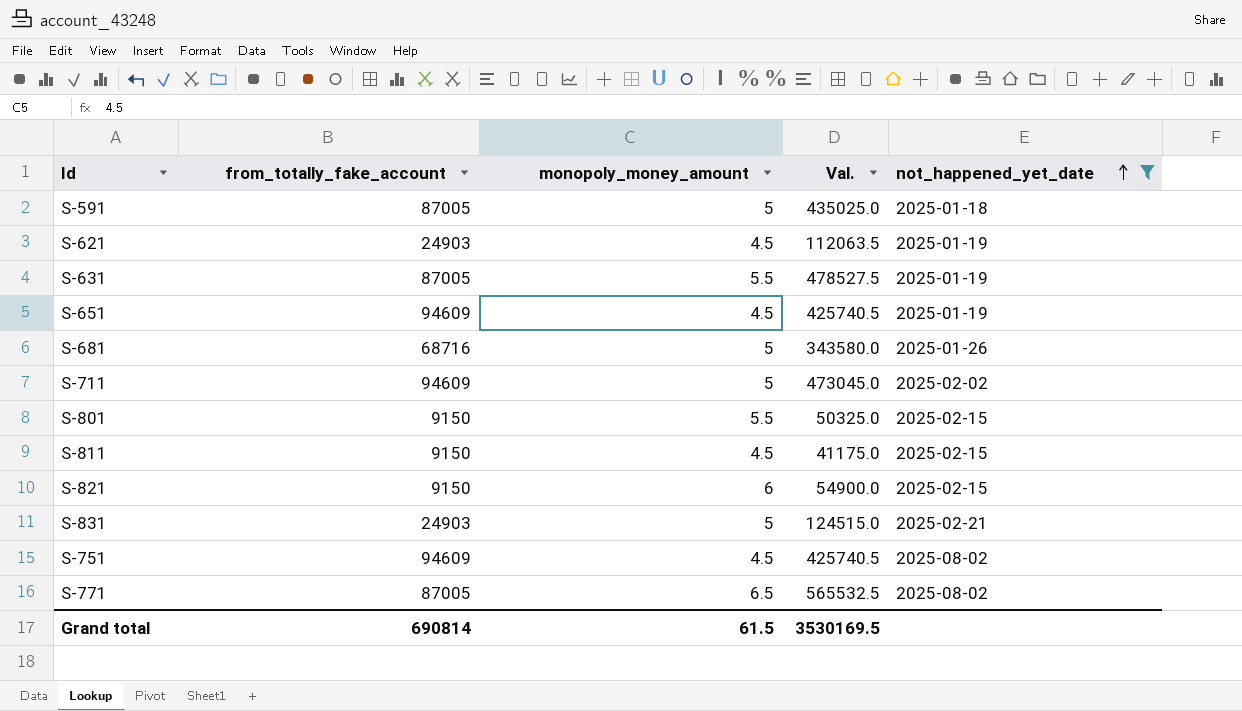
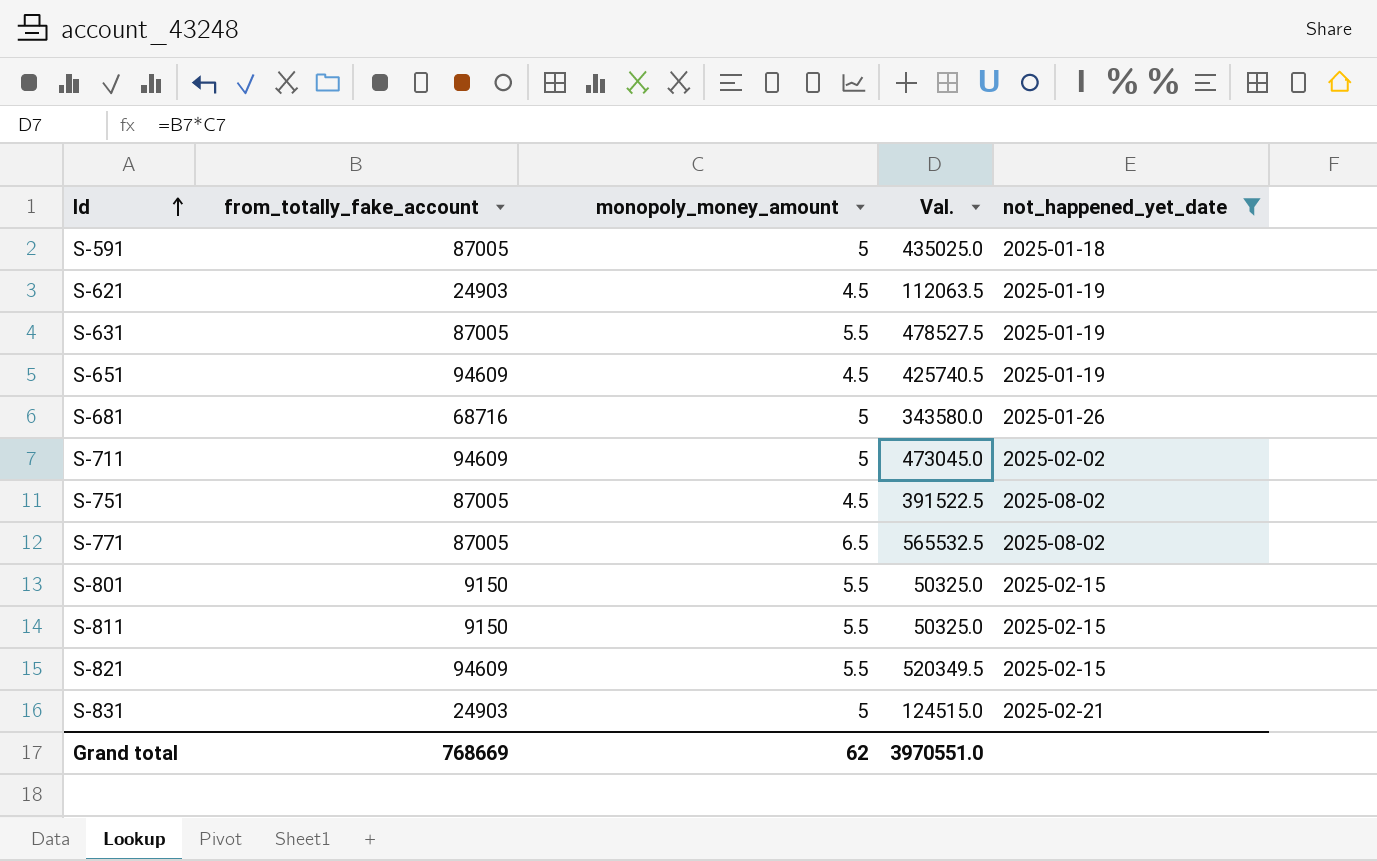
row order: not_happened_yet_date ascending -> Id ascending
S-751 | from_totally_fake_account: 94609 -> 87005
S-751 | Val.: 425740.5 -> 391522.5
S-811 | monopoly_money_amount: 4.5 -> 5.5
S-811 | Val.: 41175.0 -> 50325.0
S-821 | from_totally_fake_account: 9150 -> 94609
S-821 | monopoly_money_amount: 6 -> 5.5
S-821 | Val.: 54900.0 -> 520349.5
Grand total | from_totally_fake_account: 690814 -> 768669
Grand total | monopoly_money_amount: 61.5 -> 62
Grand total | Val.: 3530169.5 -> 3970551.0

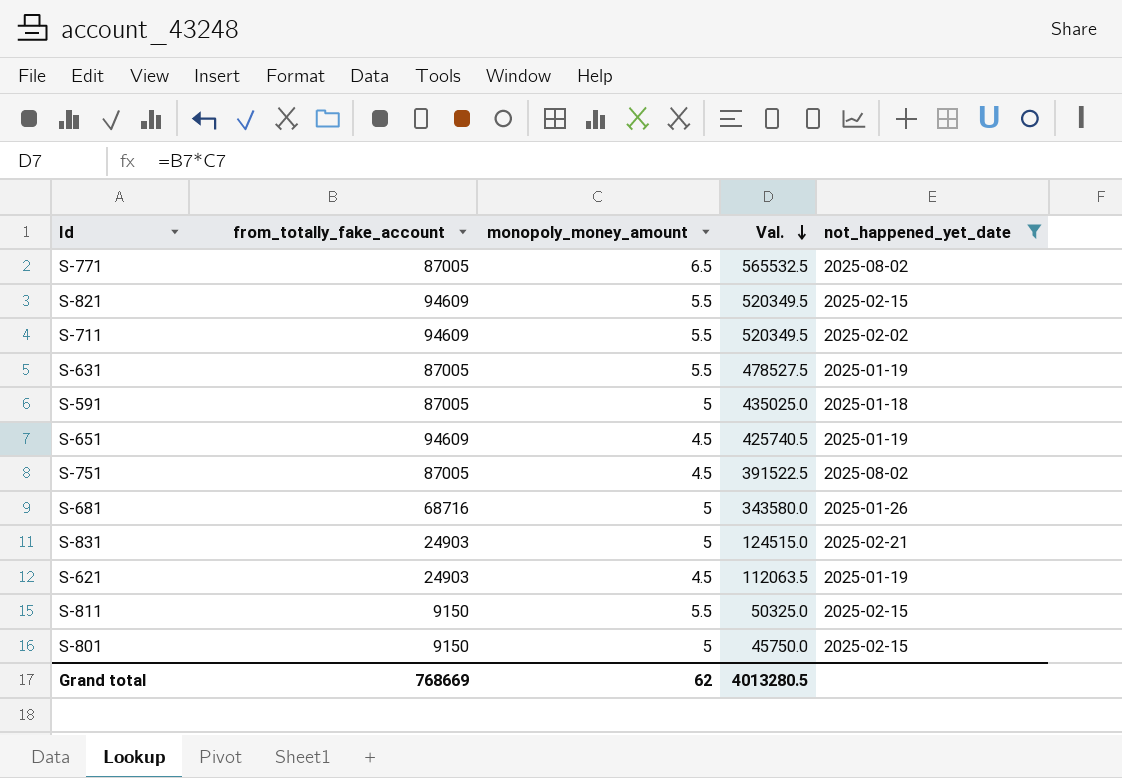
row order: Id ascending -> Val. descending
S-711 | monopoly_money_amount: 5 -> 5.5
S-711 | Val.: 473045.0 -> 520349.5
S-801 | monopoly_money_amount: 5.5 -> 5
S-801 | Val.: 50325.0 -> 45750.0
Grand total | Val.: 3970551.0 -> 4013280.5

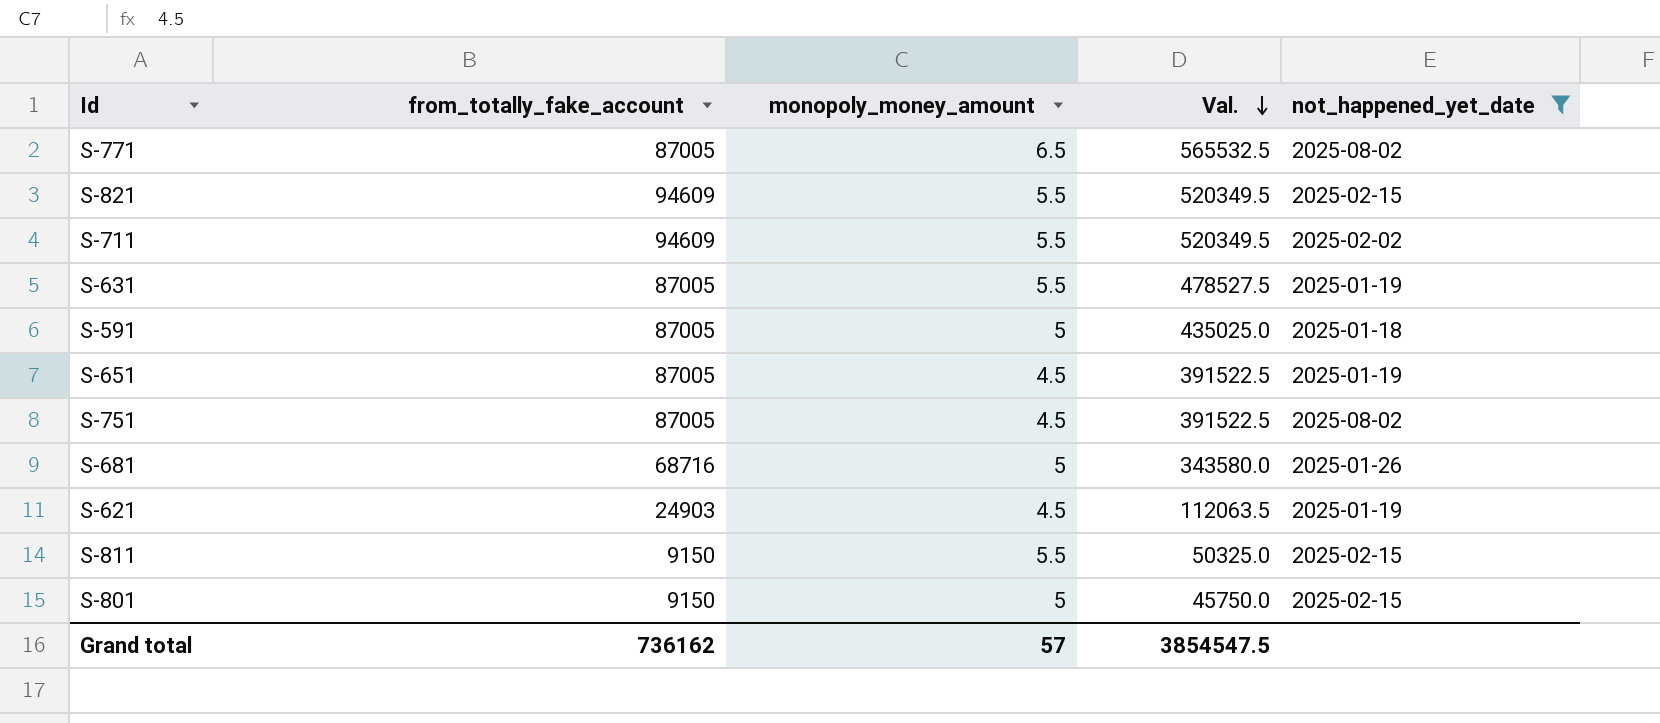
row S-831: 24903 | 5 | 124515.0 | 2025-02-21 -> none
S-651 | from_totally_fake_account: 94609 -> 87005
S-651 | Val.: 425740.5 -> 391522.5
Grand total | from_totally_fake_account: 768669 -> 736162
Grand total | monopoly_money_amount: 62 -> 57
Grand total | Val.: 4013280.5 -> 3854547.5

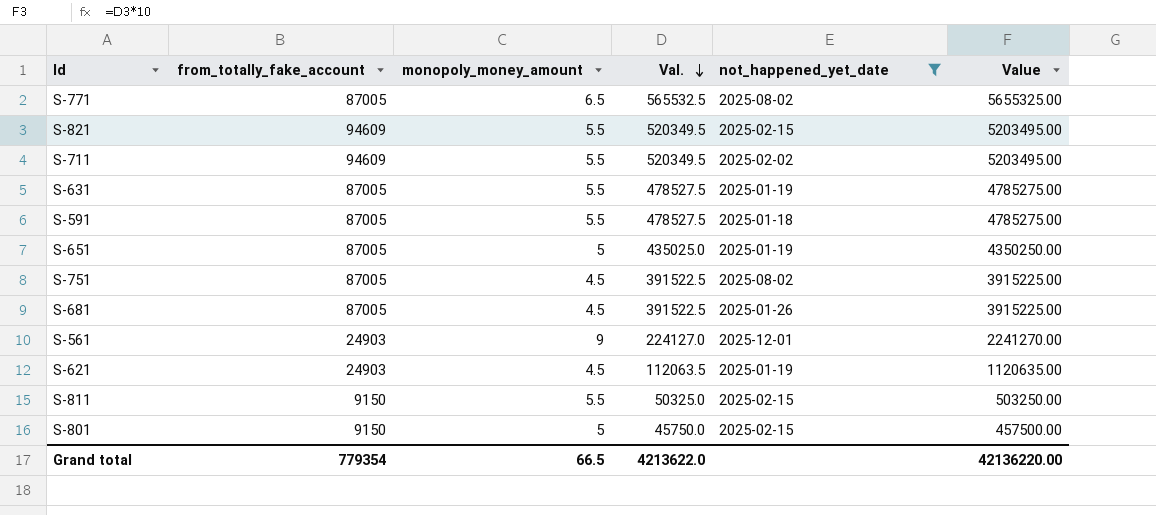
column Value | formula: none -> [Val.] * 10
S-591 | monopoly_money_amount: 5 -> 5.5
S-591 | Val.: 435025.0 -> 478527.5
S-651 | monopoly_money_amount: 4.5 -> 5
S-651 | Val.: 391522.5 -> 435025.0
S-681 | from_totally_fake_account: 68716 -> 87005
S-681 | monopoly_money_amount: 5 -> 4.5
S-681 | Val.: 343580.0 -> 391522.5
row S-561: none -> 24903 | 9 | 224127.0 | 2025-12-01 | 2241270.00
Grand total | from_totally_fake_account: 736162 -> 779354
Grand total | monopoly_money_amount: 57 -> 66.5
Grand total | Val.: 3854547.5 -> 4213622.0

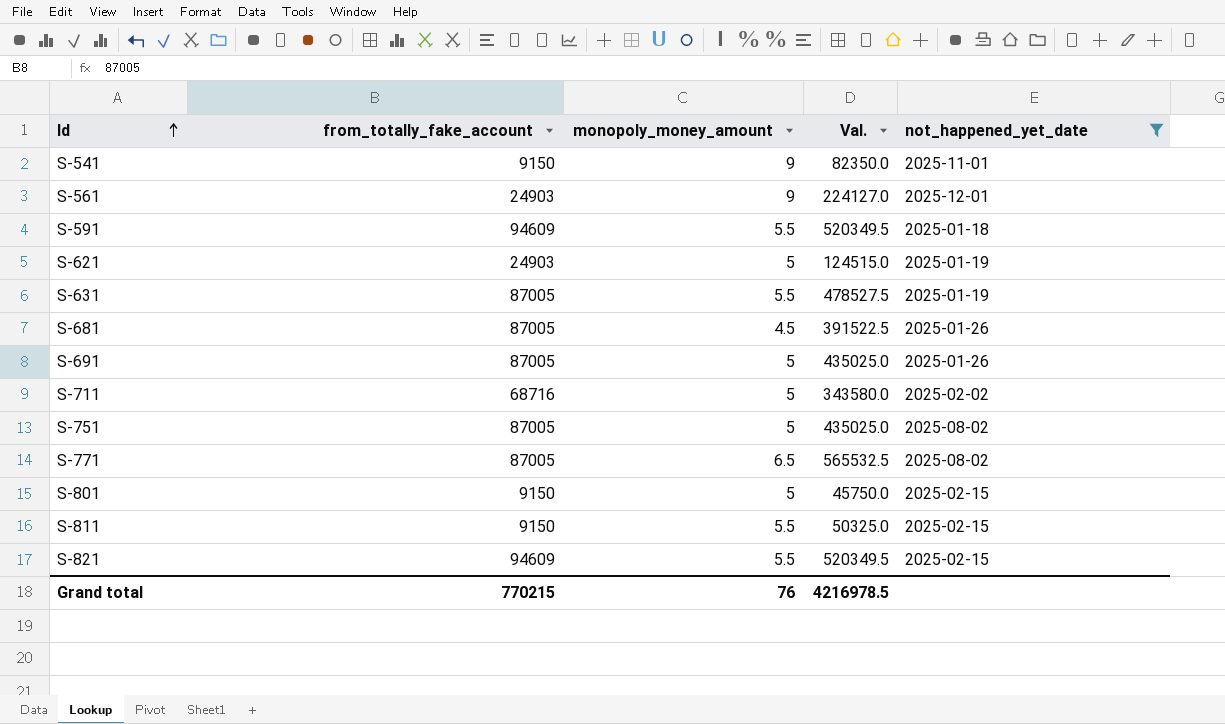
row order: Val. descending -> Id ascending
column Value | formula: [Val.] * 10 -> none
row S-651: 87005 | 5 | 435025.0 | 2025-01-19 | 4350250.00 -> none
row S-541: none -> 9150 | 9 | 82350.0 | 2025-11-01
S-591 | from_totally_fake_account: 87005 -> 94609
S-591 | Val.: 478527.5 -> 520349.5
S-621 | monopoly_money_amount: 4.5 -> 5
S-621 | Val.: 112063.5 -> 124515.0
row S-691: none -> 87005 | 5 | 435025.0 | 2025-01-26
S-711 | from_totally_fake_account: 94609 -> 68716
S-711 | monopoly_money_amount: 5.5 -> 5
S-711 | Val.: 520349.5 -> 343580.0
S-751 | monopoly_money_amount: 4.5 -> 5
S-751 | Val.: 391522.5 -> 435025.0
Grand total | from_totally_fake_account: 779354 -> 770215
Grand total | monopoly_money_amount: 66.5 -> 76
Grand total | Val.: 4213622.0 -> 4216978.5

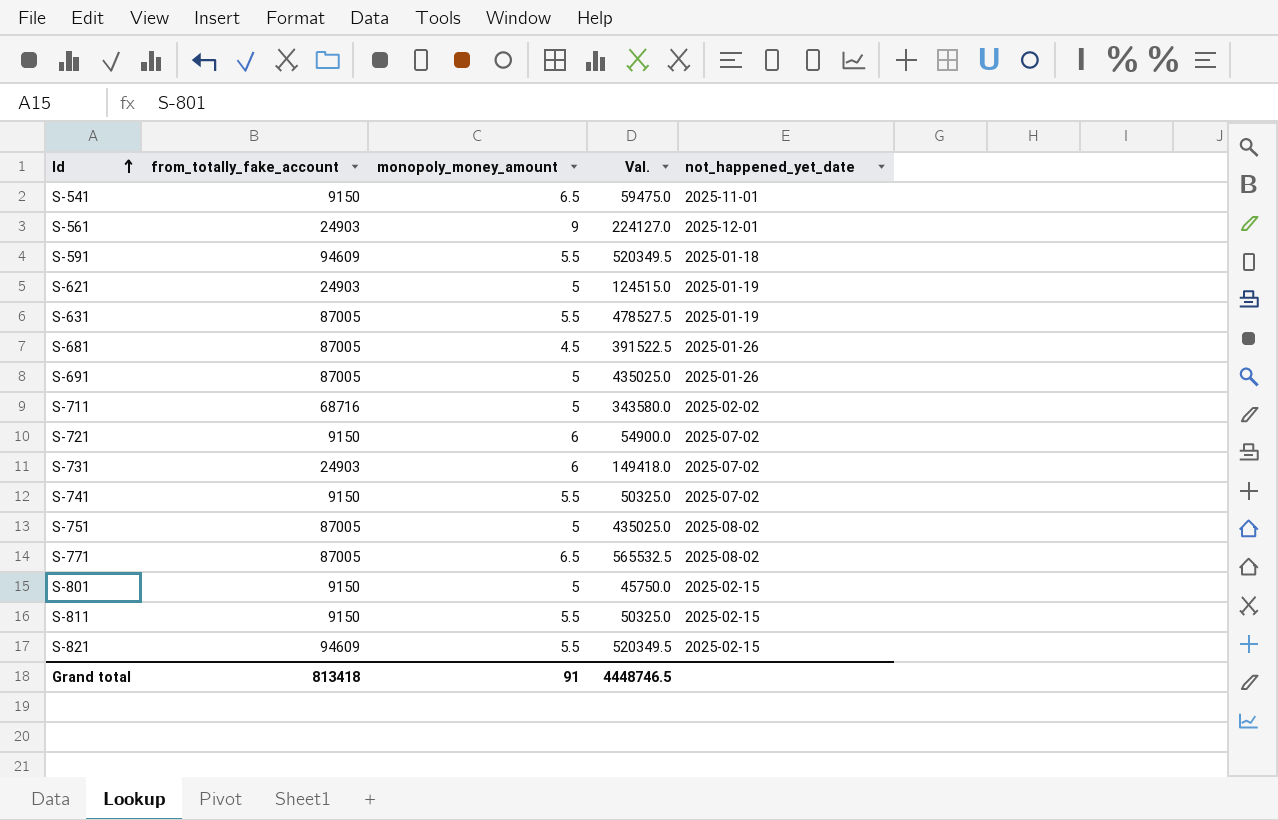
filter: not_happened_yet_date != 2025-07-02 -> none
S-541 | monopoly_money_amount: 9 -> 6.5
S-541 | Val.: 82350.0 -> 59475.0
Grand total | from_totally_fake_account: 770215 -> 813418
Grand total | monopoly_money_amount: 76 -> 91
Grand total | Val.: 4216978.5 -> 4448746.5

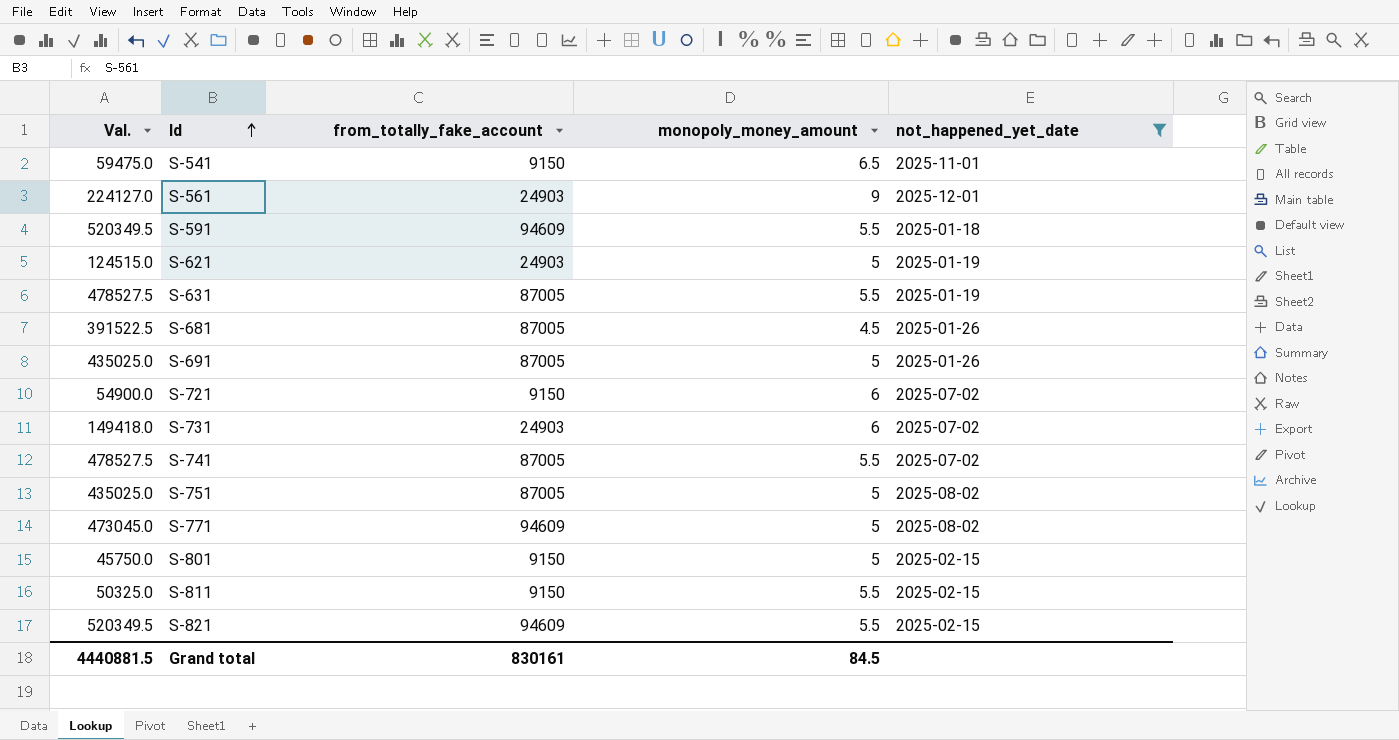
filter: none -> not_happened_yet_date != 2025-02-02
column Val. | position: 4 -> 1
S-741 | Val.: 50325.0 -> 478527.5
S-741 | from_totally_fake_account: 9150 -> 87005
S-771 | Val.: 565532.5 -> 473045.0
S-771 | from_totally_fake_account: 87005 -> 94609
S-771 | monopoly_money_amount: 6.5 -> 5
Grand total | Val.: 4448746.5 -> 4440881.5
Grand total | from_totally_fake_account: 813418 -> 830161
Grand total | monopoly_money_amount: 91 -> 84.5

